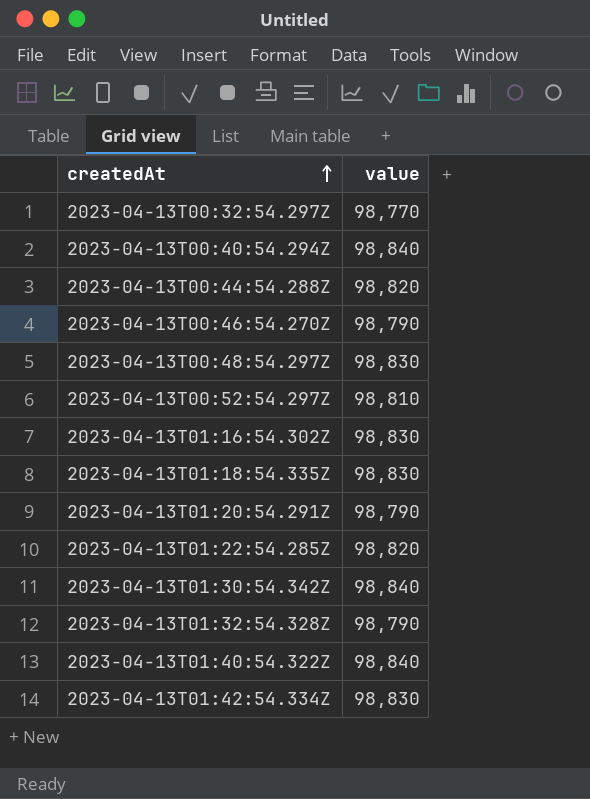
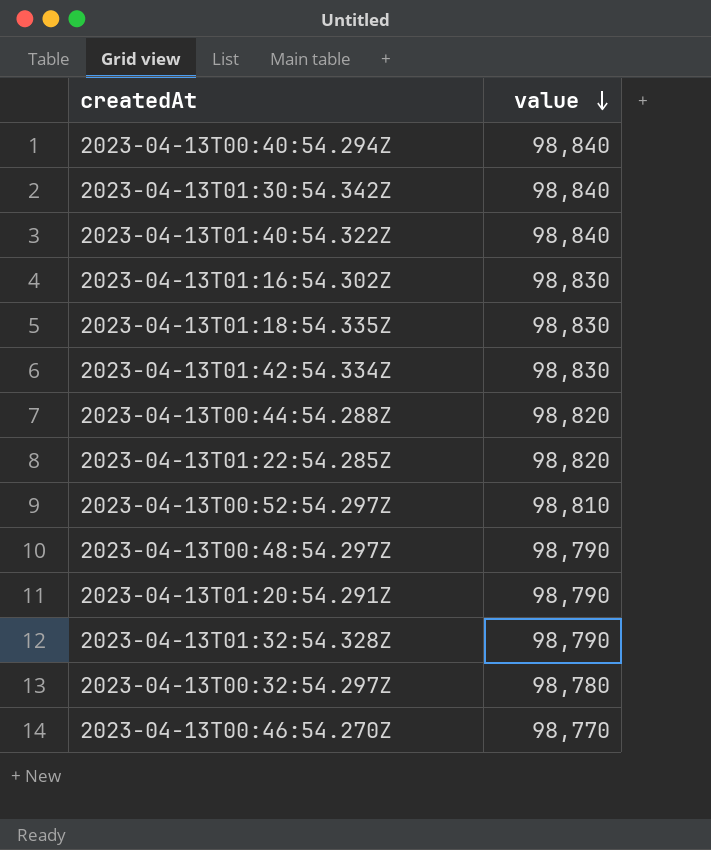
row order: createdAt ascending -> value descending
2023-04-13T00:48:54.297Z | value: 98,830 -> 98,790
2023-04-13T00:32:54.297Z | value: 98,770 -> 98,780
2023-04-13T00:46:54.270Z | value: 98,790 -> 98,770

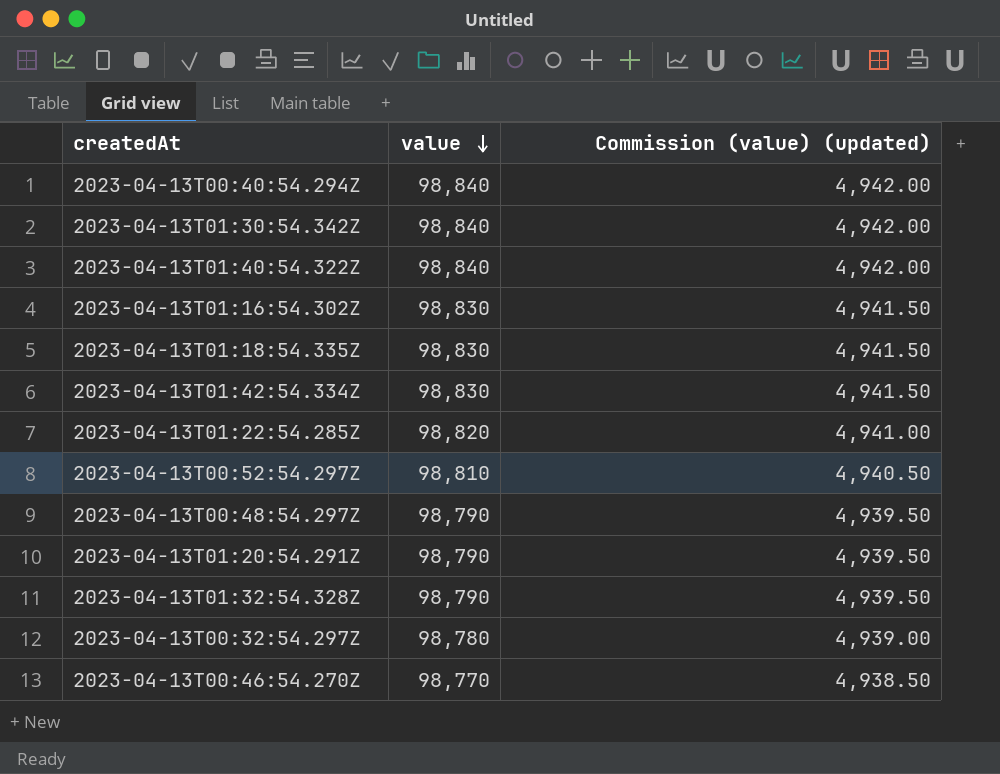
column Commission (value) (updated) | formula: none -> [value] * 0.05
row 2023-04-13T00:44:54.288Z: 98,820 -> none

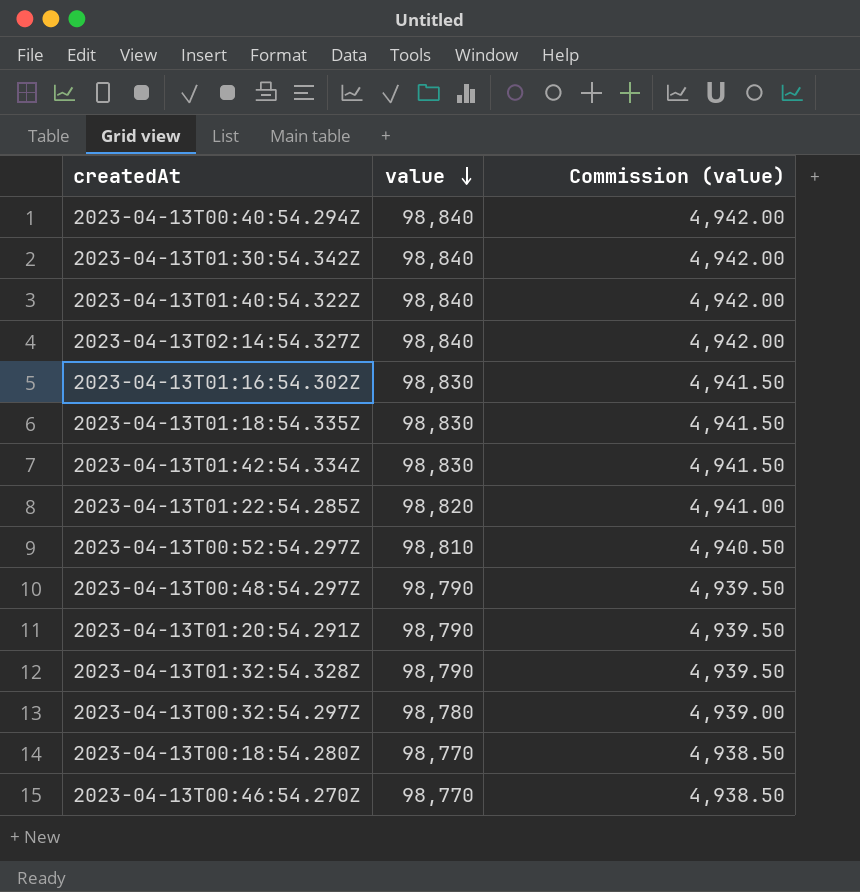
column name: Commission (value) (updated) -> Commission (value)
row 2023-04-13T02:14:54.327Z: none -> 98,840 | 4,942.00
row 2023-04-13T00:18:54.280Z: none -> 98,770 | 4,938.50

